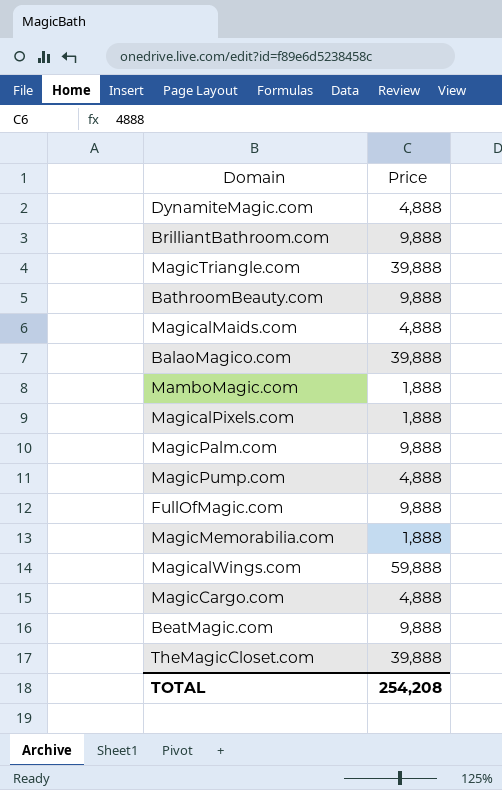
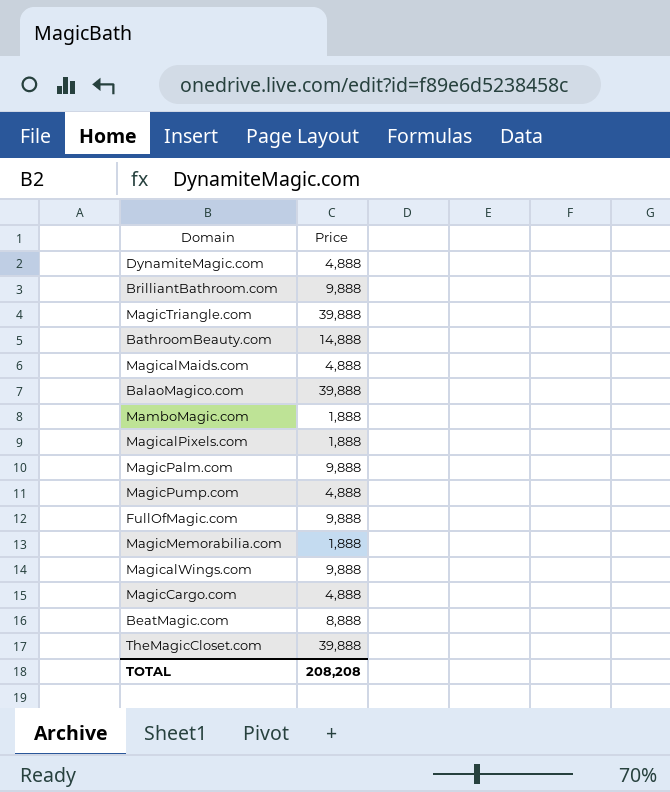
BathroomBeauty.com | Price: 9,888 -> 14,888
MagicalWings.com | Price: 59,888 -> 9,888
BeatMagic.com | Price: 9,888 -> 8,888
TOTAL | Price: 254,208 -> 208,208

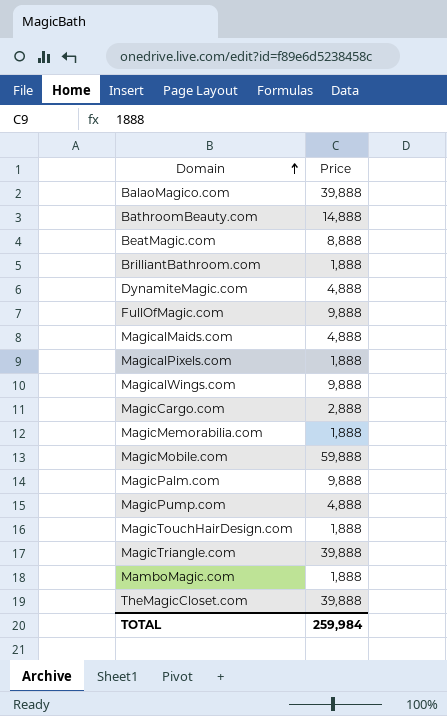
row order: none -> Domain ascending
BrilliantBathroom.com | Price: 9,888 -> 1,888
MagicCargo.com | Price: 4,888 -> 2,888
row MagicMobile.com: none -> 59,888
row MagicTouchHairDesign.com: none -> 1,888
TOTAL | Price: 208,208 -> 259,984

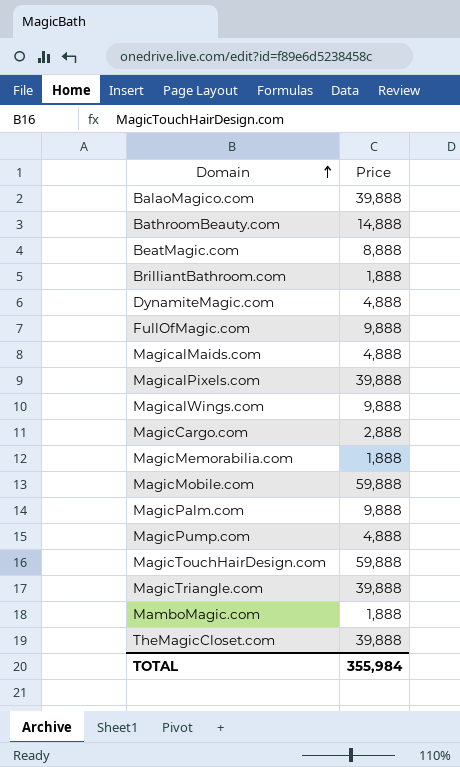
MagicalPixels.com | Price: 1,888 -> 39,888
MagicTouchHairDesign.com | Price: 1,888 -> 59,888
TOTAL | Price: 259,984 -> 355,984

